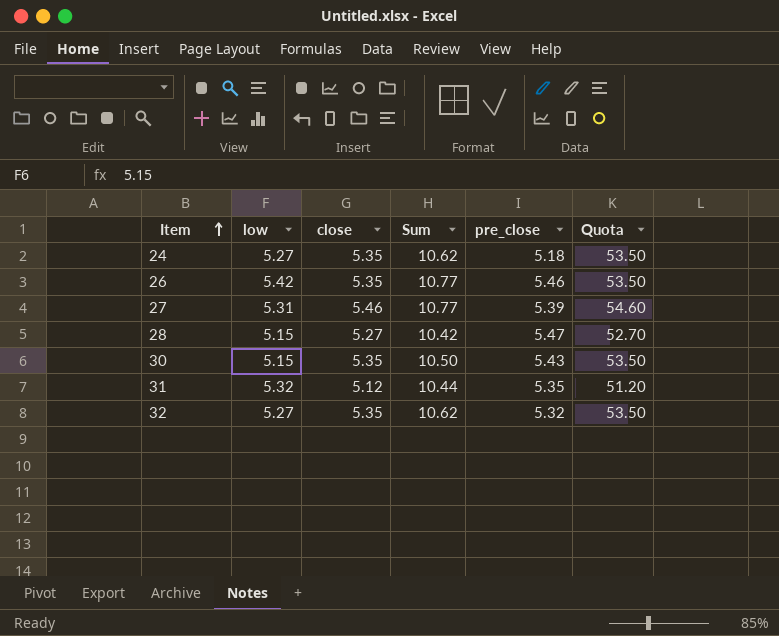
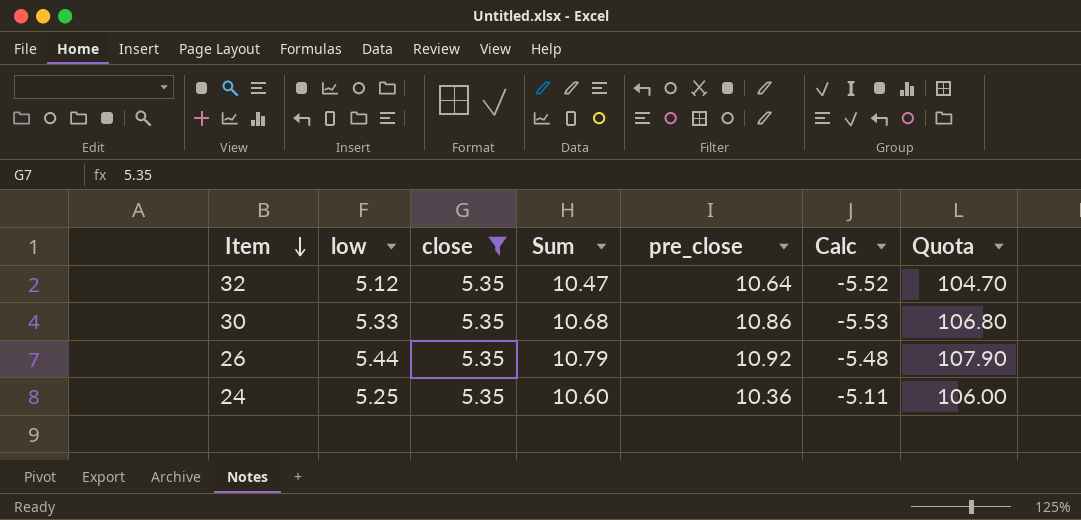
filter: none -> close = 5.35
row order: Item ascending -> Item descending
column Calc | formula: none -> [low] - [pre_close]
column Quota | formula: [close] * 10 -> [Sum] * 10
32 | low: 5.27 -> 5.12
32 | Sum: 10.62 -> 10.47
32 | pre_close: 5.32 -> 10.64
30 | low: 5.15 -> 5.33
30 | Sum: 10.50 -> 10.68
30 | pre_close: 5.43 -> 10.86
26 | low: 5.42 -> 5.44
26 | Sum: 10.77 -> 10.79
26 | pre_close: 5.46 -> 10.92
24 | low: 5.27 -> 5.25
24 | Sum: 10.62 -> 10.60
24 | pre_close: 5.18 -> 10.36

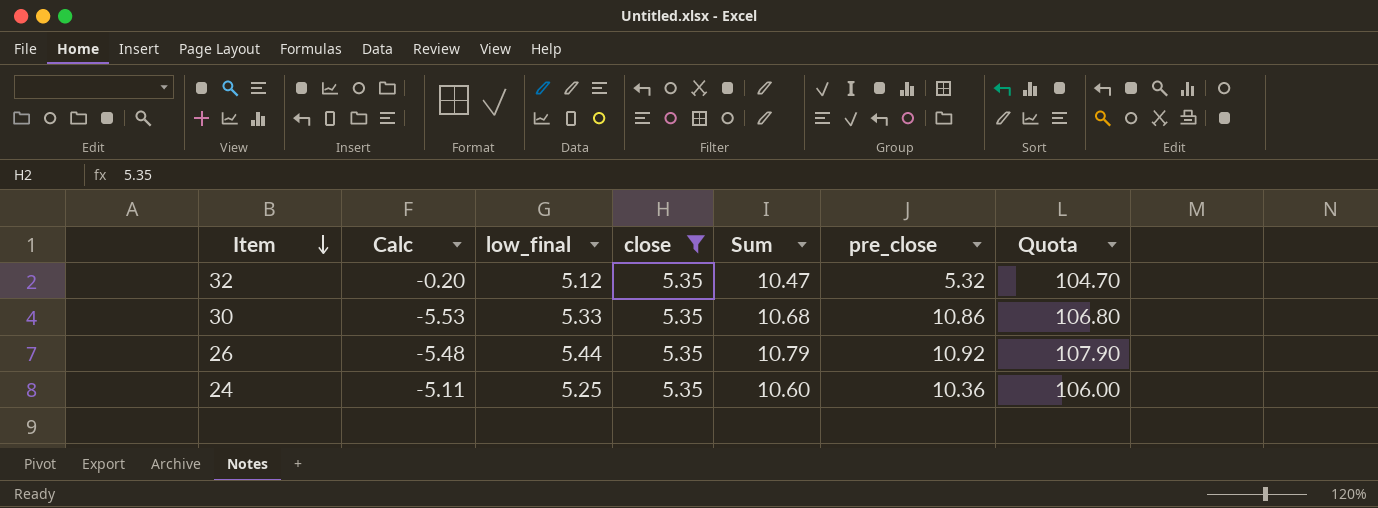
column Calc | position: 6 -> 2
column name: low -> low_final
32 | Calc: -5.52 -> -0.20
32 | pre_close: 10.64 -> 5.32

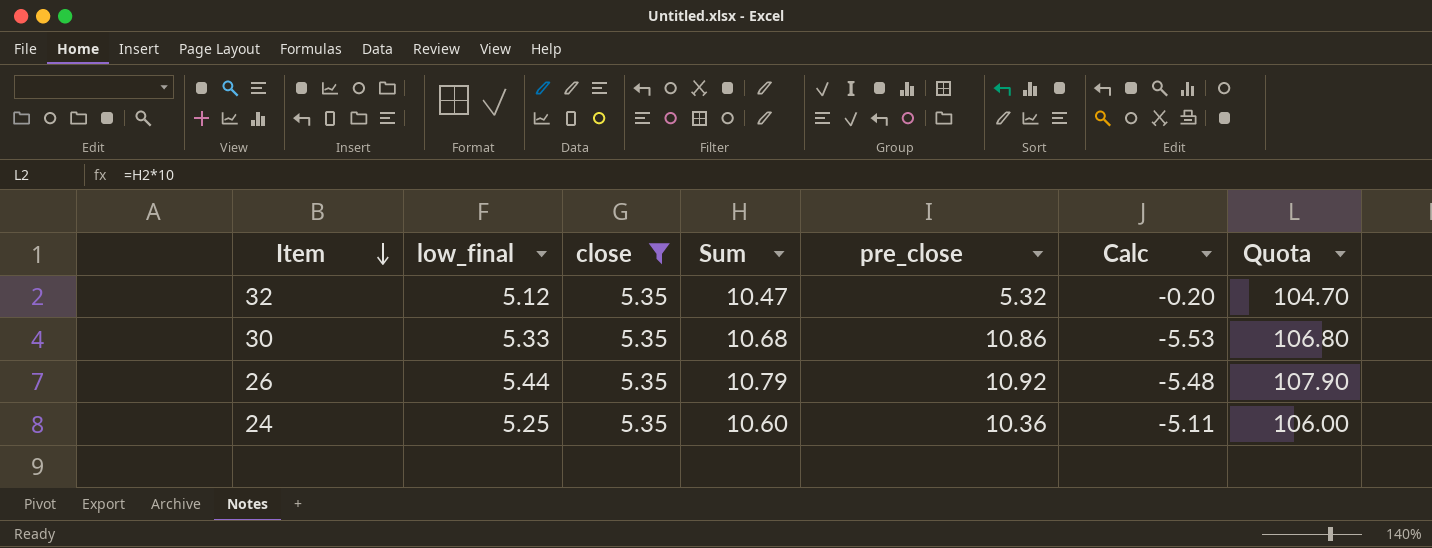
column Calc | position: 2 -> 6

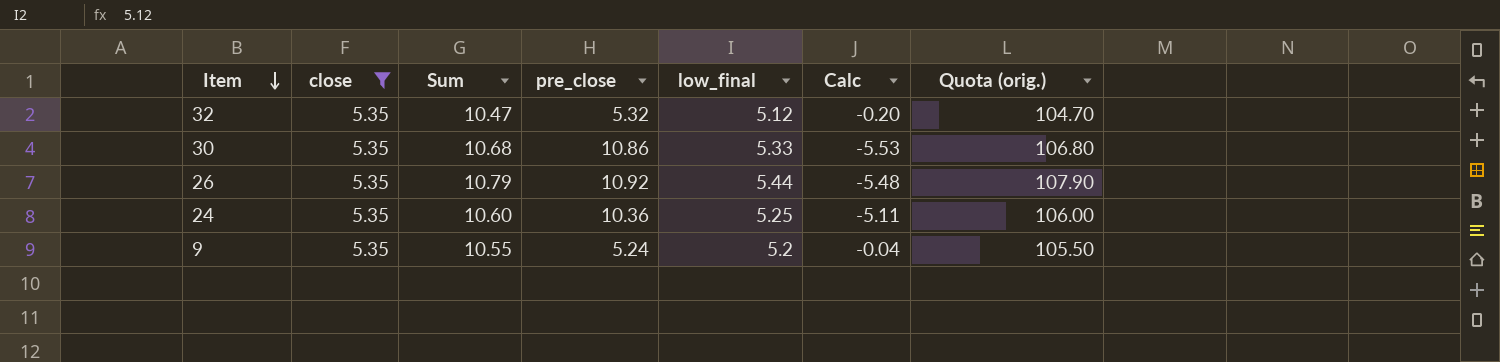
column low_final | position: 2 -> 5
column name: Quota -> Quota (orig.)
row 9: none -> 5.35 | 10.55 | 5.24 | 5.2 | -0.04 | 105.50

